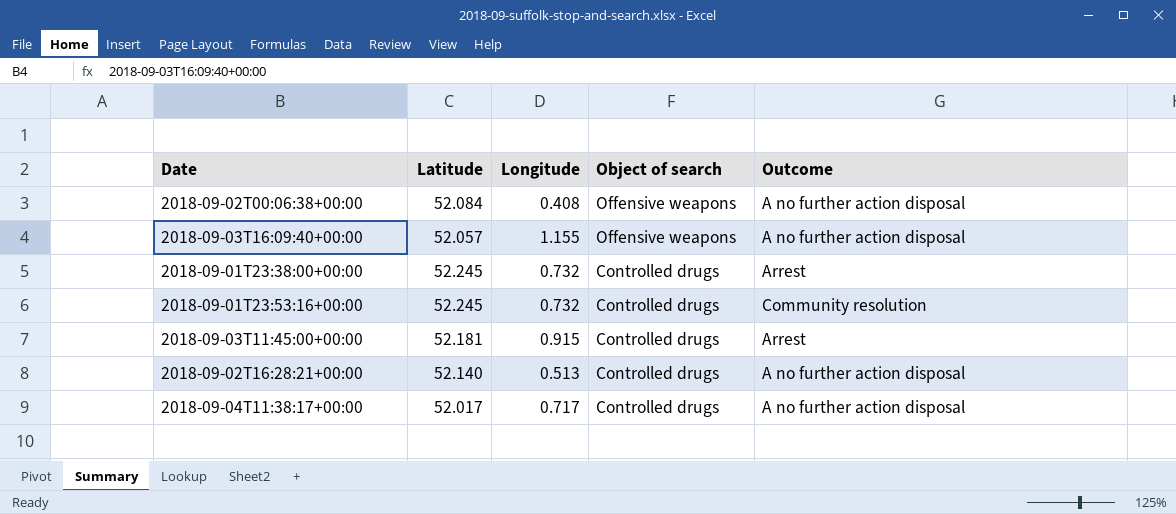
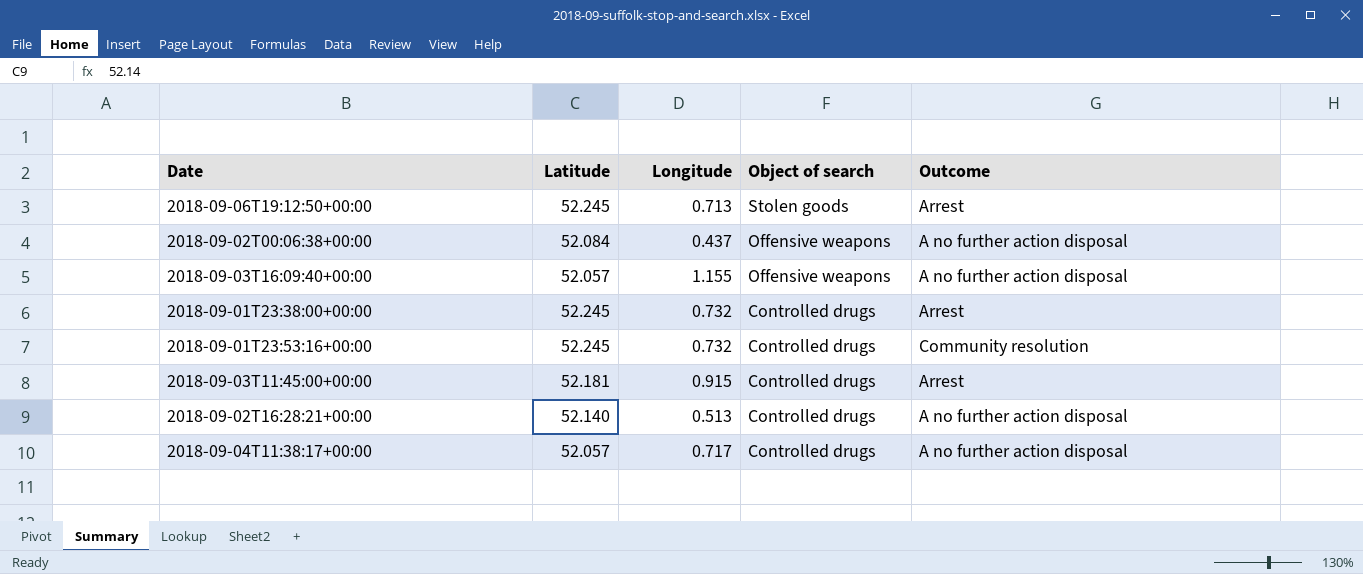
row 2018-09-06T19:12:50+00:00: none -> 52.245 | 0.713 | Stolen goods | Arrest
2018-09-02T00:06:38+00:00 | Longitude: 0.408 -> 0.437
2018-09-04T11:38:17+00:00 | Latitude: 52.017 -> 52.057

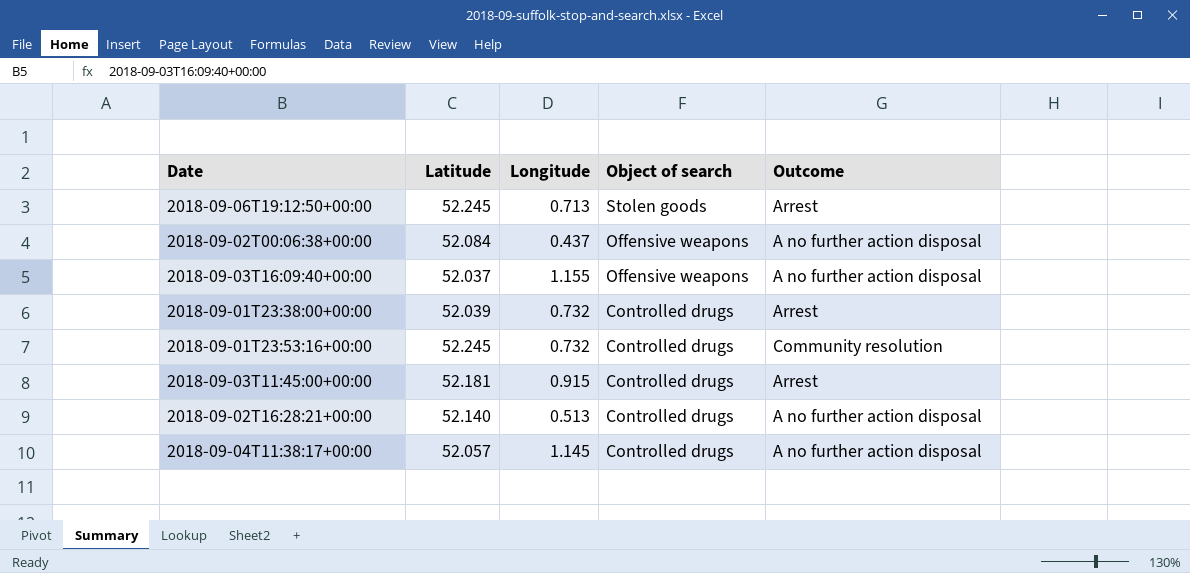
2018-09-03T16:09:40+00:00 | Latitude: 52.057 -> 52.037
2018-09-01T23:38:00+00:00 | Latitude: 52.245 -> 52.039
2018-09-04T11:38:17+00:00 | Longitude: 0.717 -> 1.145

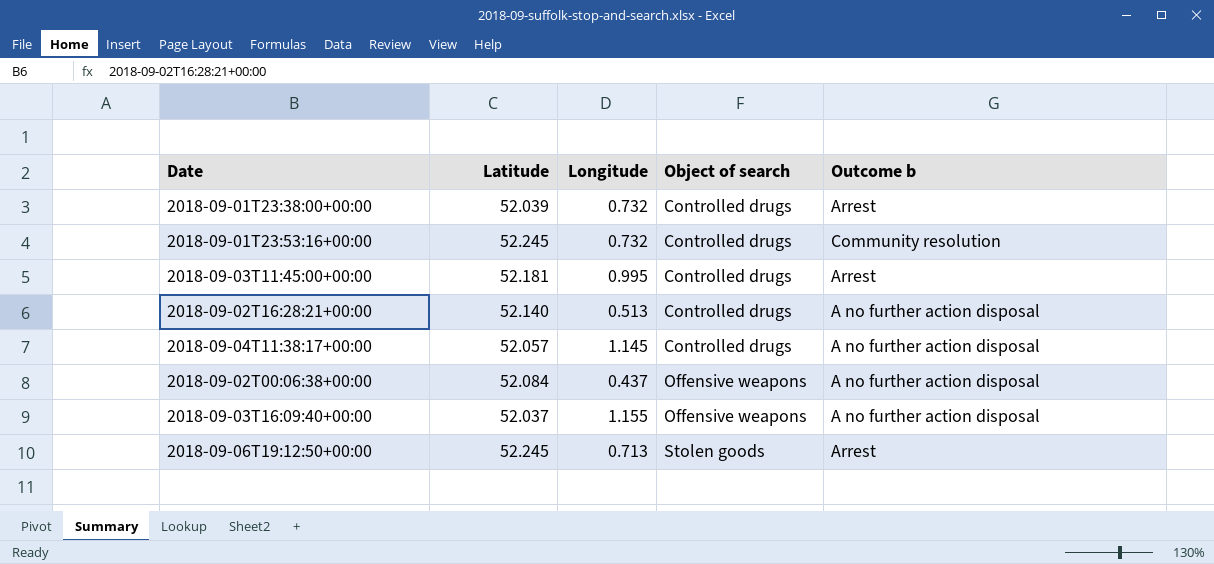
row order: Object of search descending -> Object of search ascending
column name: Outcome -> Outcome b
2018-09-03T11:45:00+00:00 | Longitude: 0.915 -> 0.995

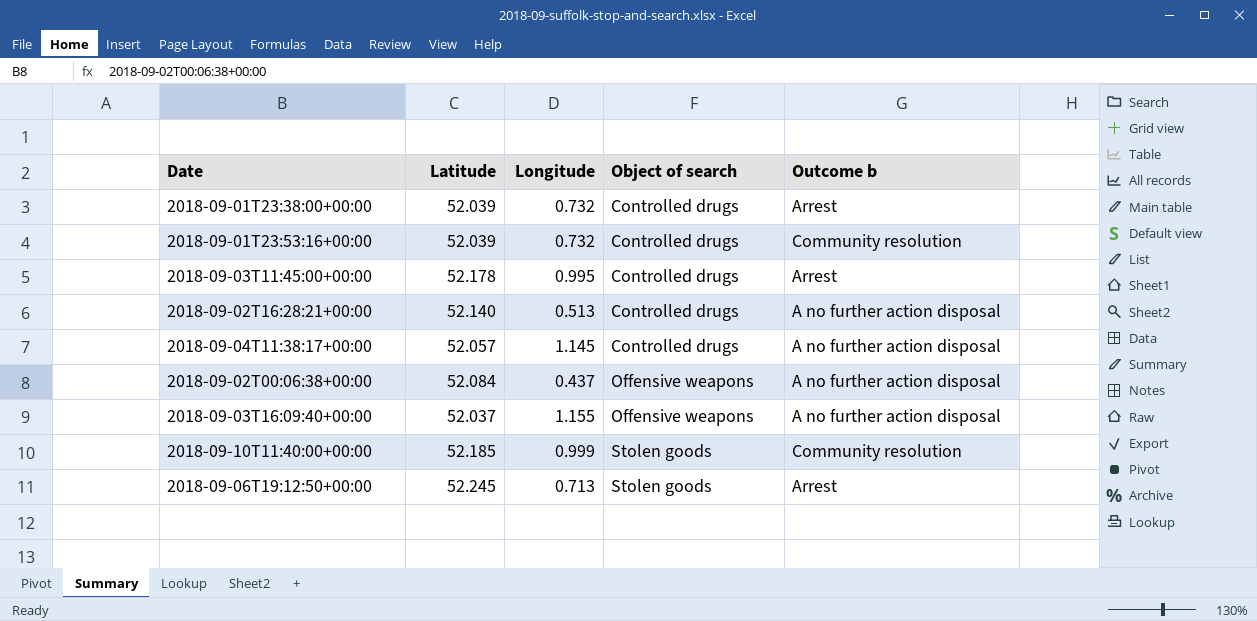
2018-09-01T23:53:16+00:00 | Latitude: 52.245 -> 52.039
2018-09-03T11:45:00+00:00 | Latitude: 52.181 -> 52.178
row 2018-09-10T11:40:00+00:00: none -> 52.185 | 0.999 | Stolen goods | Community resolution

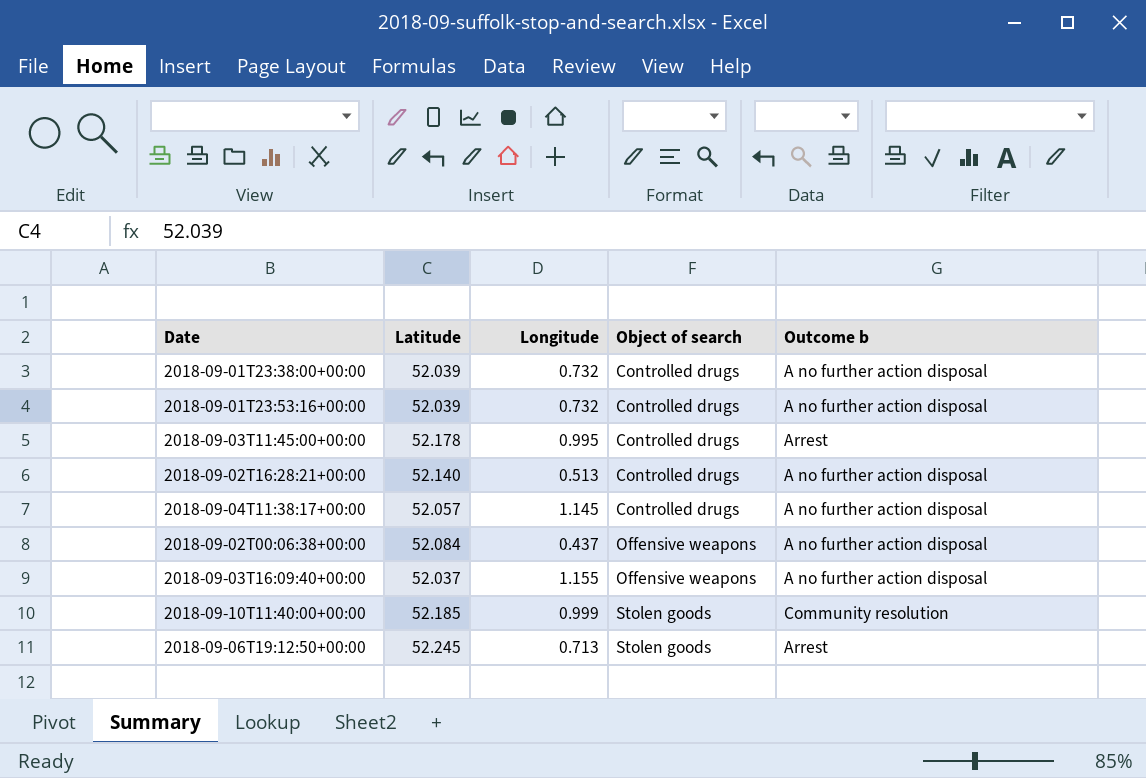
2018-09-01T23:38:00+00:00 | Outcome b: Arrest -> A no further action disposal
2018-09-01T23:53:16+00:00 | Outcome b: Community resolution -> A no further action disposal

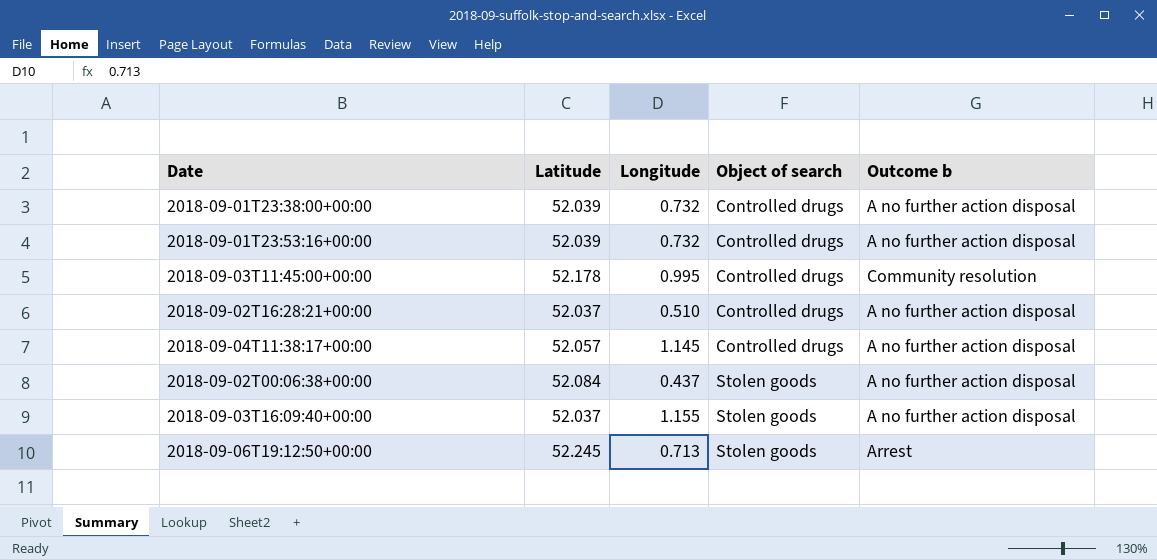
row 2018-09-10T11:40:00+00:00: 52.185 | 0.999 | Stolen goods | Community resolution -> none
2018-09-03T11:45:00+00:00 | Outcome b: Arrest -> Community resolution
2018-09-02T16:28:21+00:00 | Latitude: 52.140 -> 52.037
2018-09-02T16:28:21+00:00 | Longitude: 0.513 -> 0.510
2018-09-02T00:06:38+00:00 | Object of search: Offensive weapons -> Stolen goods
2018-09-03T16:09:40+00:00 | Object of search: Offensive weapons -> Stolen goods

